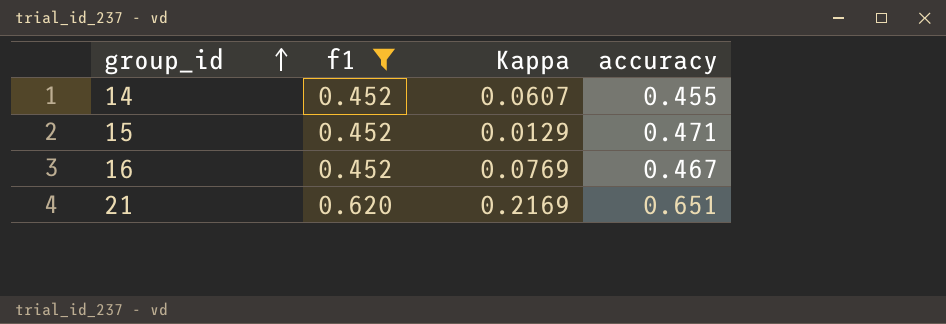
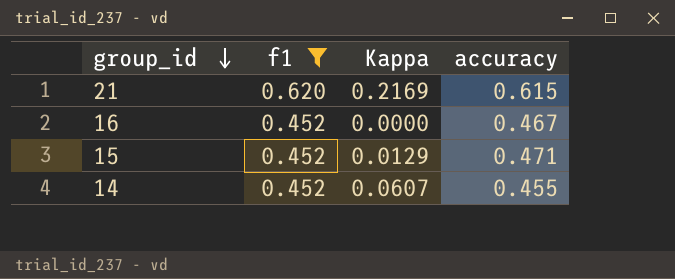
row order: group_id ascending -> group_id descending
21 | accuracy: 0.651 -> 0.615
16 | Kappa: 0.0769 -> 0.0000

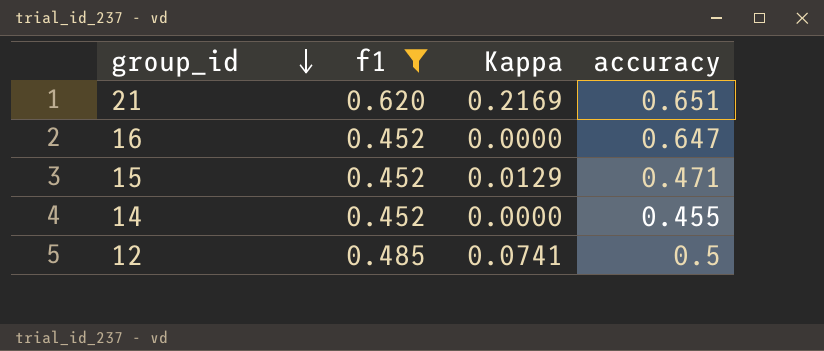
21 | accuracy: 0.615 -> 0.651
16 | accuracy: 0.467 -> 0.647
14 | Kappa: 0.0607 -> 0.0000
row 12: none -> 0.485 | 0.0741 | 0.5

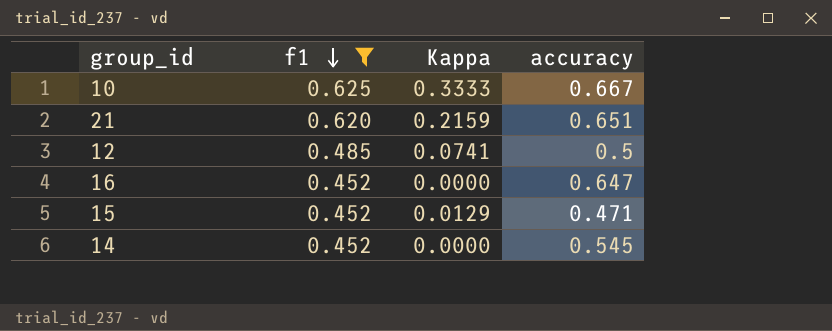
row order: group_id descending -> f1 descending
row 10: none -> 0.625 | 0.3333 | 0.667
21 | Kappa: 0.2169 -> 0.2159
14 | accuracy: 0.455 -> 0.545

